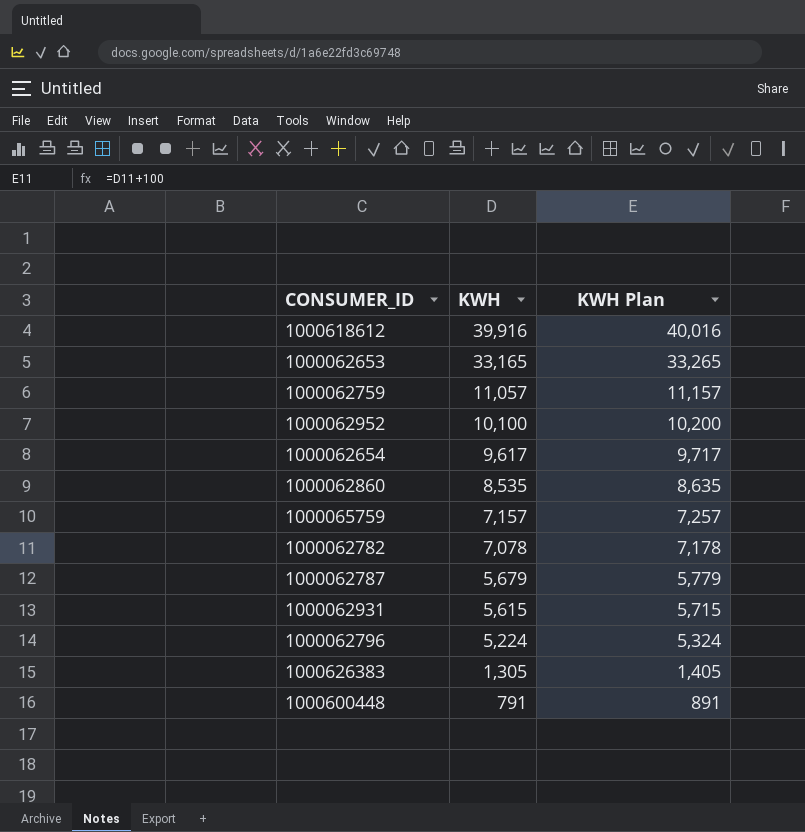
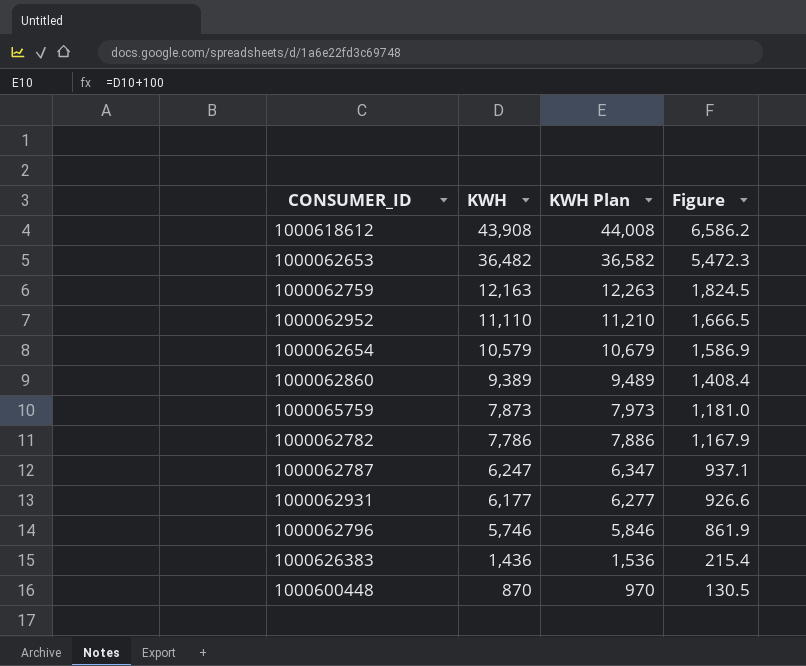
column Figure | formula: none -> [KWH] * 0.15
1000618612 | KWH: 39,916 -> 43,908
1000618612 | KWH Plan: 40,016 -> 44,008
1000062653 | KWH: 33,165 -> 36,482
1000062653 | KWH Plan: 33,265 -> 36,582
1000062759 | KWH: 11,057 -> 12,163
1000062759 | KWH Plan: 11,157 -> 12,263
1000062952 | KWH: 10,100 -> 11,110
1000062952 | KWH Plan: 10,200 -> 11,210
1000062654 | KWH: 9,617 -> 10,579
1000062654 | KWH Plan: 9,717 -> 10,679
1000062860 | KWH: 8,535 -> 9,389
1000062860 | KWH Plan: 8,635 -> 9,489
1000065759 | KWH: 7,157 -> 7,873
1000065759 | KWH Plan: 7,257 -> 7,973
1000062782 | KWH: 7,078 -> 7,786
1000062782 | KWH Plan: 7,178 -> 7,886
1000062787 | KWH: 5,679 -> 6,247
1000062787 | KWH Plan: 5,779 -> 6,347
1000062931 | KWH: 5,615 -> 6,177
1000062931 | KWH Plan: 5,715 -> 6,277
1000062796 | KWH: 5,224 -> 5,746
1000062796 | KWH Plan: 5,324 -> 5,846
1000626383 | KWH: 1,305 -> 1,436
1000626383 | KWH Plan: 1,405 -> 1,536
1000600448 | KWH: 791 -> 870
1000600448 | KWH Plan: 891 -> 970

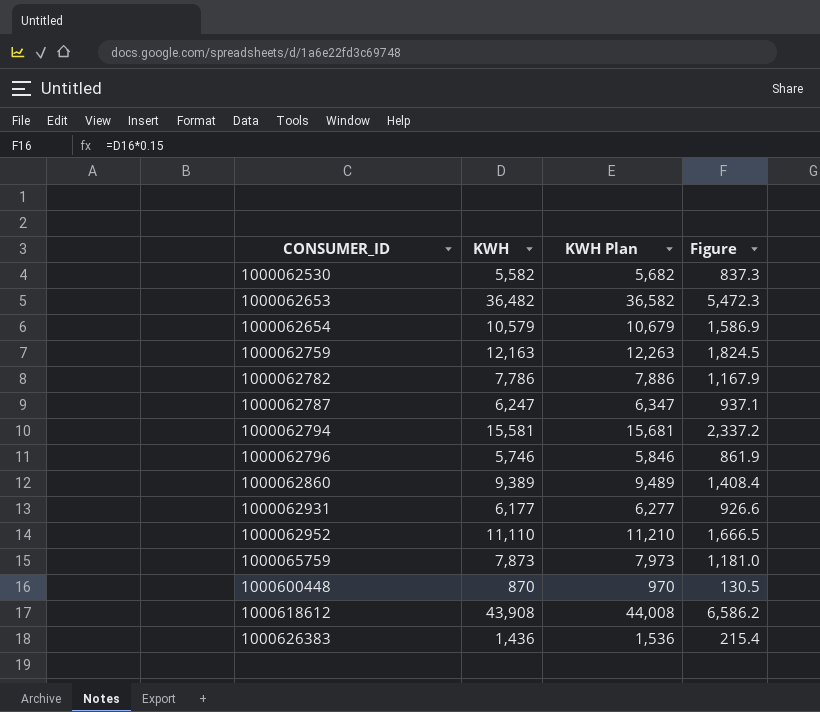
row order: KWH descending -> CONSUMER_ID ascending
row 1000062530: none -> 5,582 | 5,682 | 837.3
row 1000062794: none -> 15,581 | 15,681 | 2,337.2

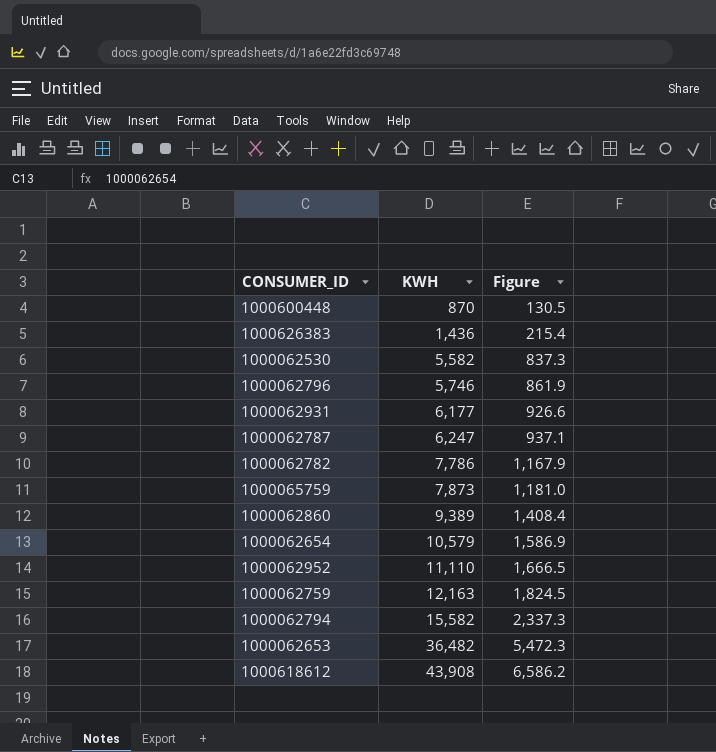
row order: CONSUMER_ID ascending -> KWH ascending
column KWH Plan | formula: [KWH] + 100 -> none
1000062794 | KWH: 15,581 -> 15,582
1000062794 | Figure: 2,337.2 -> 2,337.3

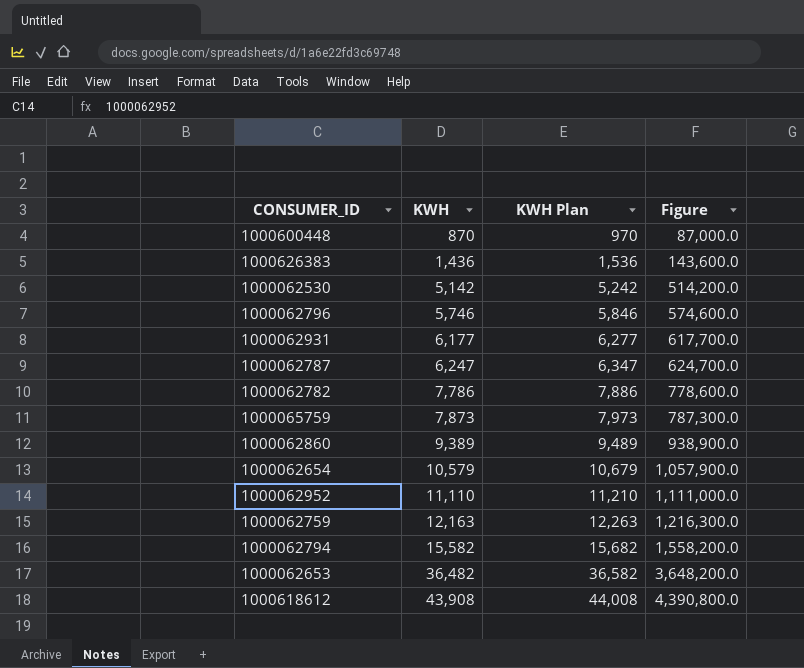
column KWH Plan | formula: none -> [KWH] + 100
column Figure | formula: [KWH] * 0.15 -> [KWH] * 100
1000062530 | KWH: 5,582 -> 5,142

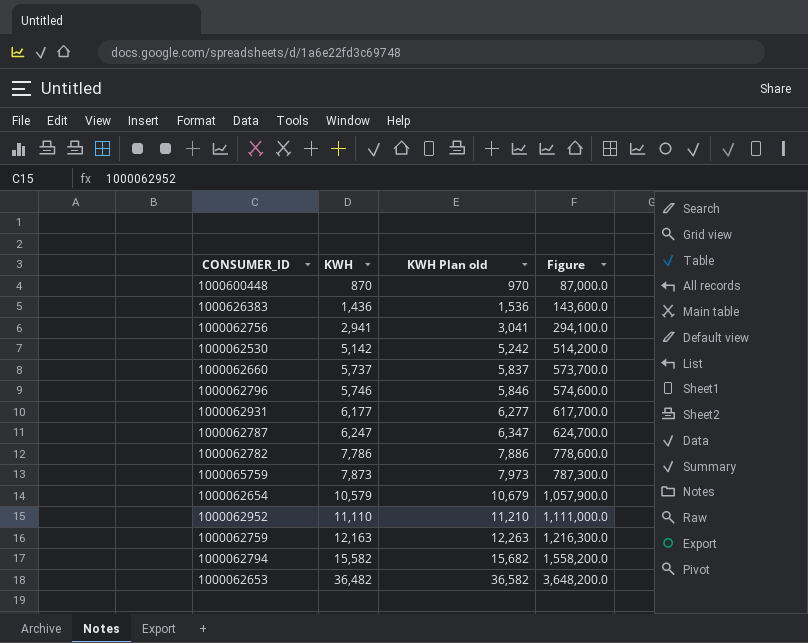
column name: KWH Plan -> KWH Plan old
row 1000062860: 9,389 | 9,489 | 938,900.0 -> none
row 1000618612: 43,908 | 44,008 | 4,390,800.0 -> none
row 1000062756: none -> 2,941 | 3,041 | 294,100.0
row 1000062660: none -> 5,737 | 5,837 | 573,700.0

